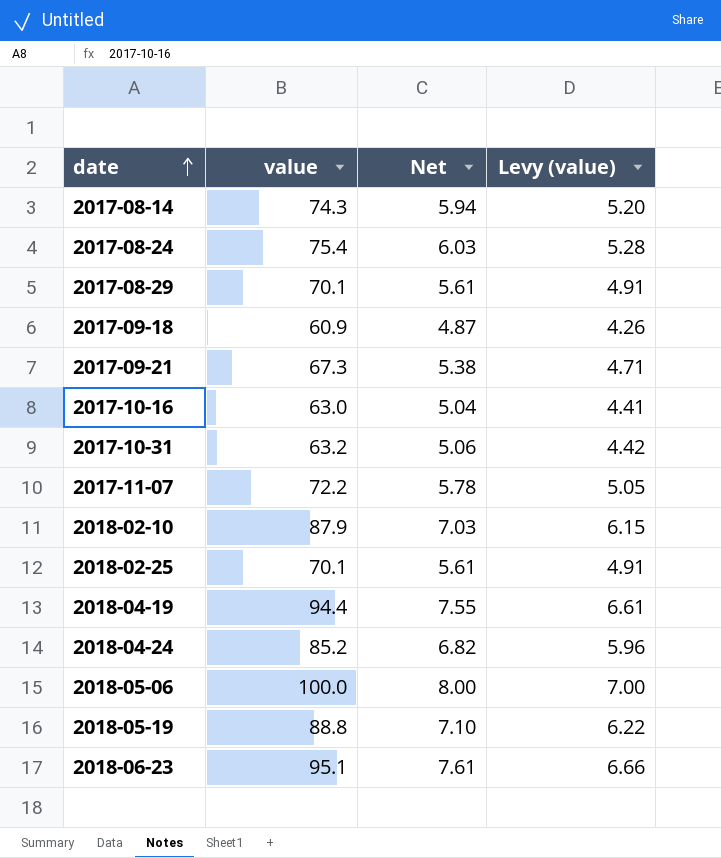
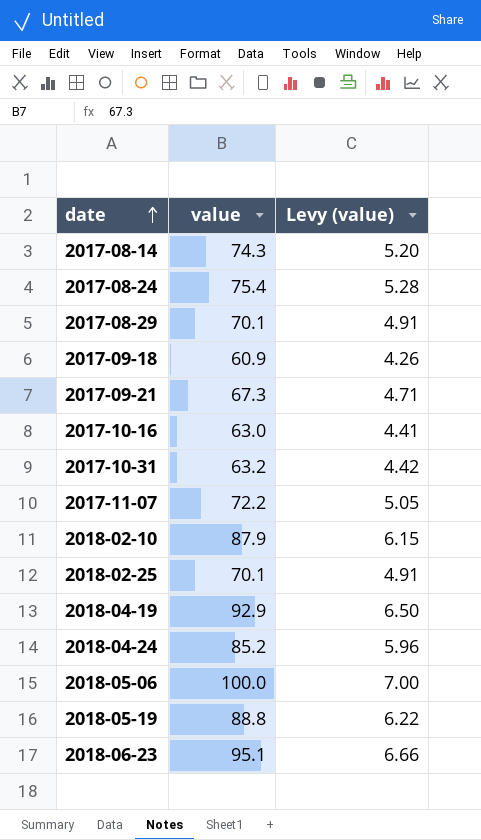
column Net | formula: [value] * 0.08 -> none
2018-04-19 | value: 94.4 -> 92.9
2018-04-19 | Levy (value): 6.61 -> 6.50

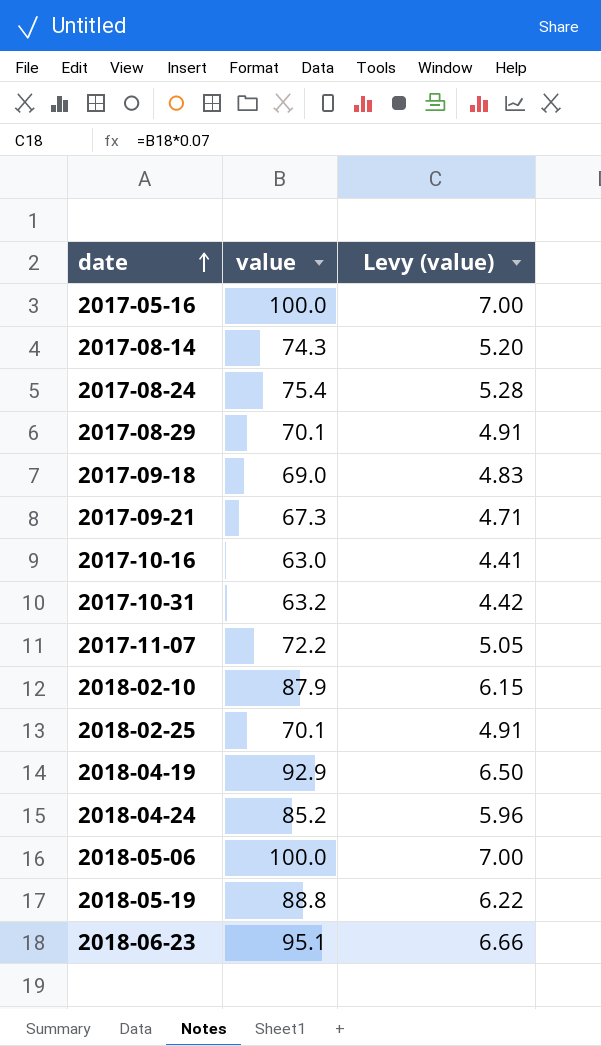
row 2017-05-16: none -> 100.0 | 7.00
2017-09-18 | value: 60.9 -> 69.0
2017-09-18 | Levy (value): 4.26 -> 4.83

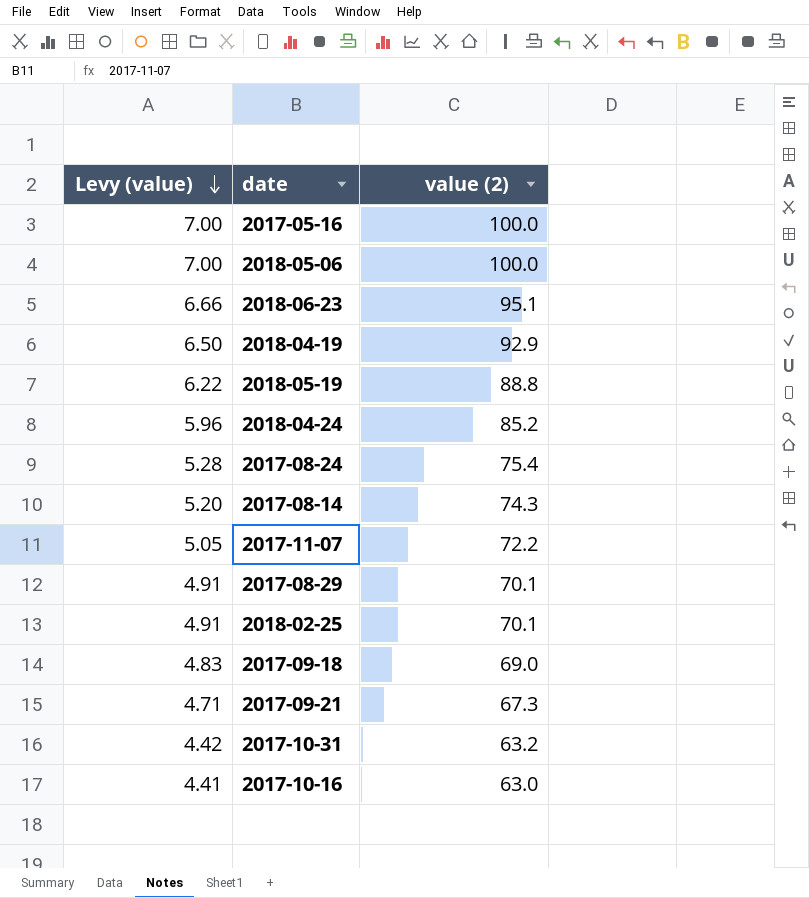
row order: date ascending -> Levy (value) descending
column Levy (value) | position: 3 -> 1
column name: value -> value (2)
row 2018-02-10: 87.9 | 6.15 -> none

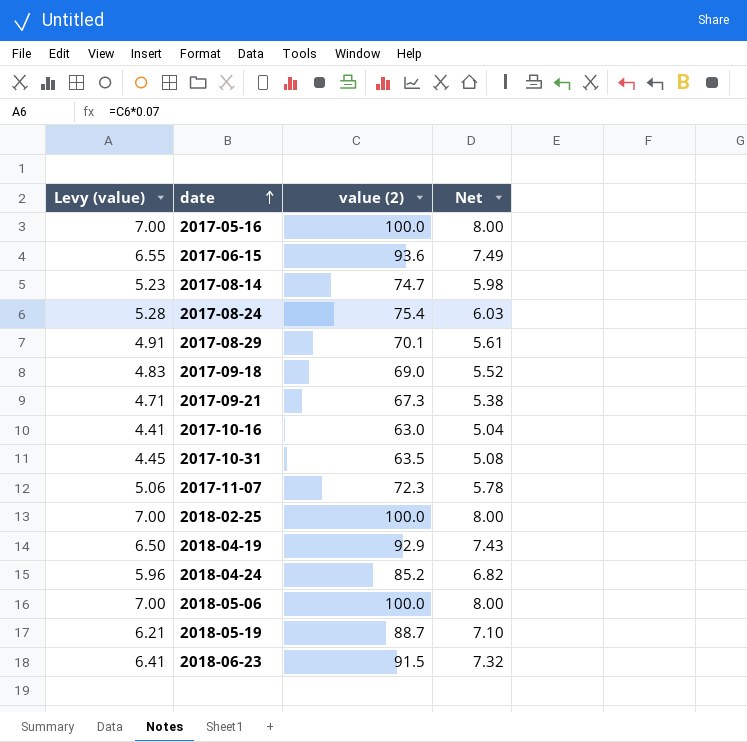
row order: Levy (value) descending -> date ascending
column Net | formula: none -> [value (2)] * 0.08
row 2017-06-15: none -> 6.55 | 93.6 | 7.49
2017-08-14 | Levy (value): 5.20 -> 5.23
2017-08-14 | value (2): 74.3 -> 74.7
2017-10-31 | Levy (value): 4.42 -> 4.45
2017-10-31 | value (2): 63.2 -> 63.5
2017-11-07 | Levy (value): 5.05 -> 5.06
2017-11-07 | value (2): 72.2 -> 72.3
2018-02-25 | Levy (value): 4.91 -> 7.00
2018-02-25 | value (2): 70.1 -> 100.0
2018-05-19 | Levy (value): 6.22 -> 6.21
2018-05-19 | value (2): 88.8 -> 88.7
2018-06-23 | Levy (value): 6.66 -> 6.41
2018-06-23 | value (2): 95.1 -> 91.5

